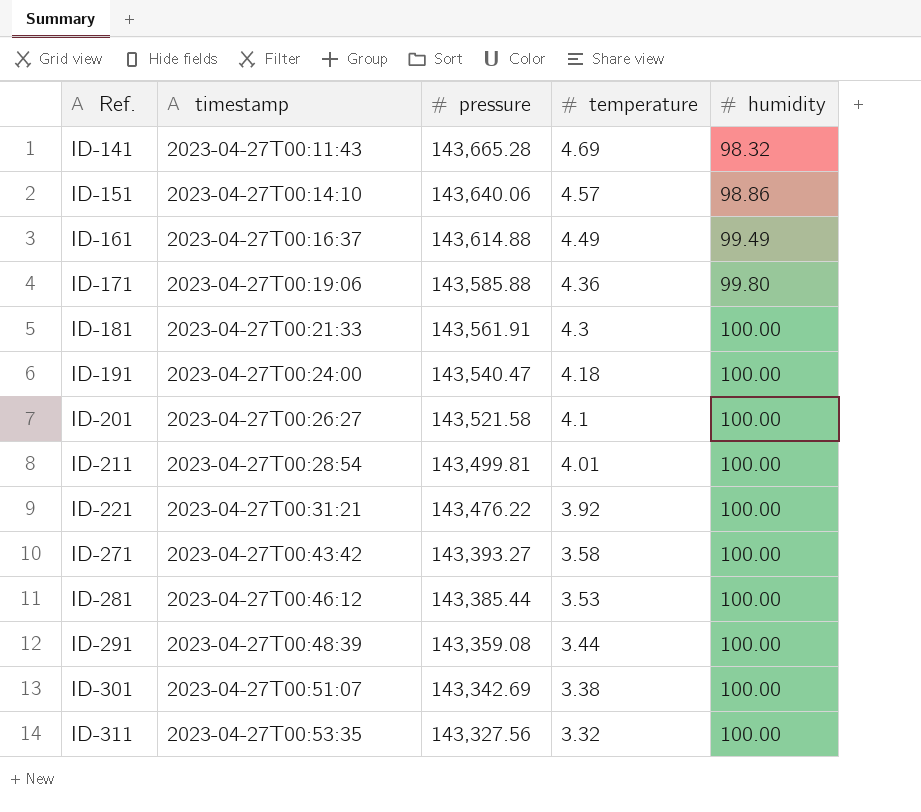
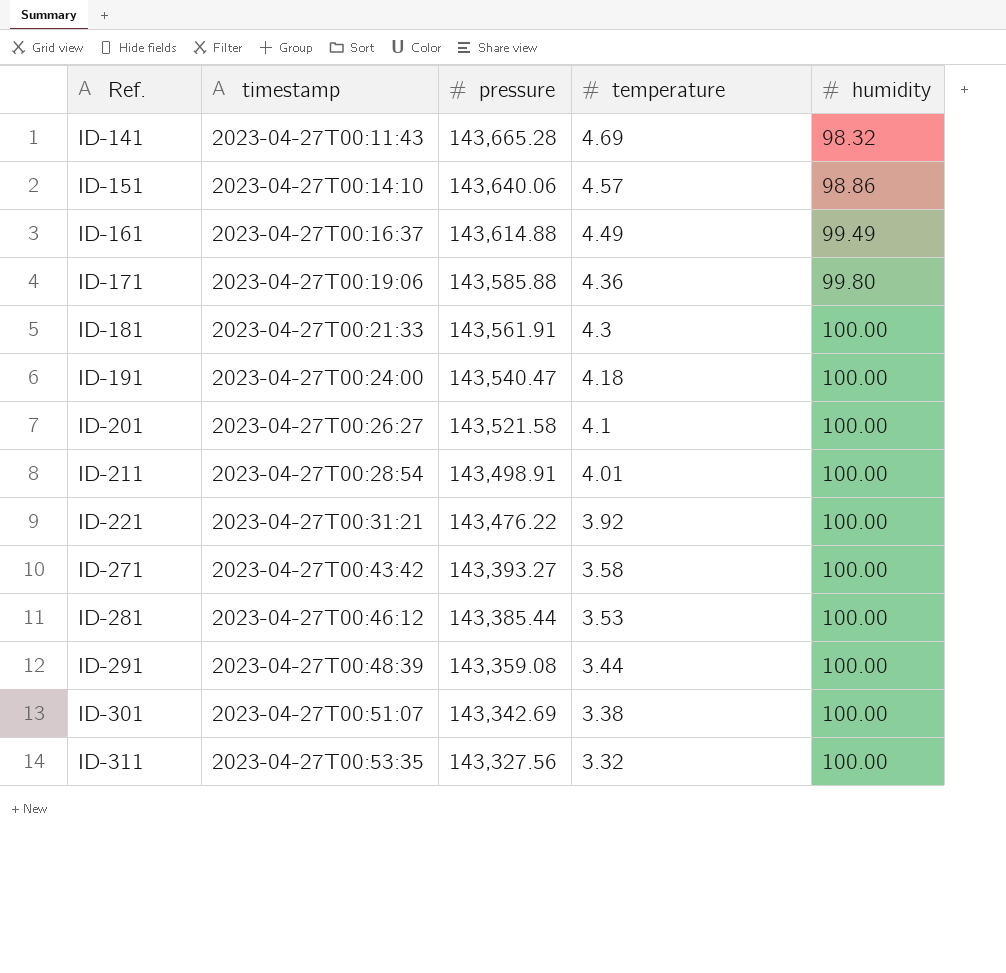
ID-211 | pressure: 143,499.81 -> 143,498.91

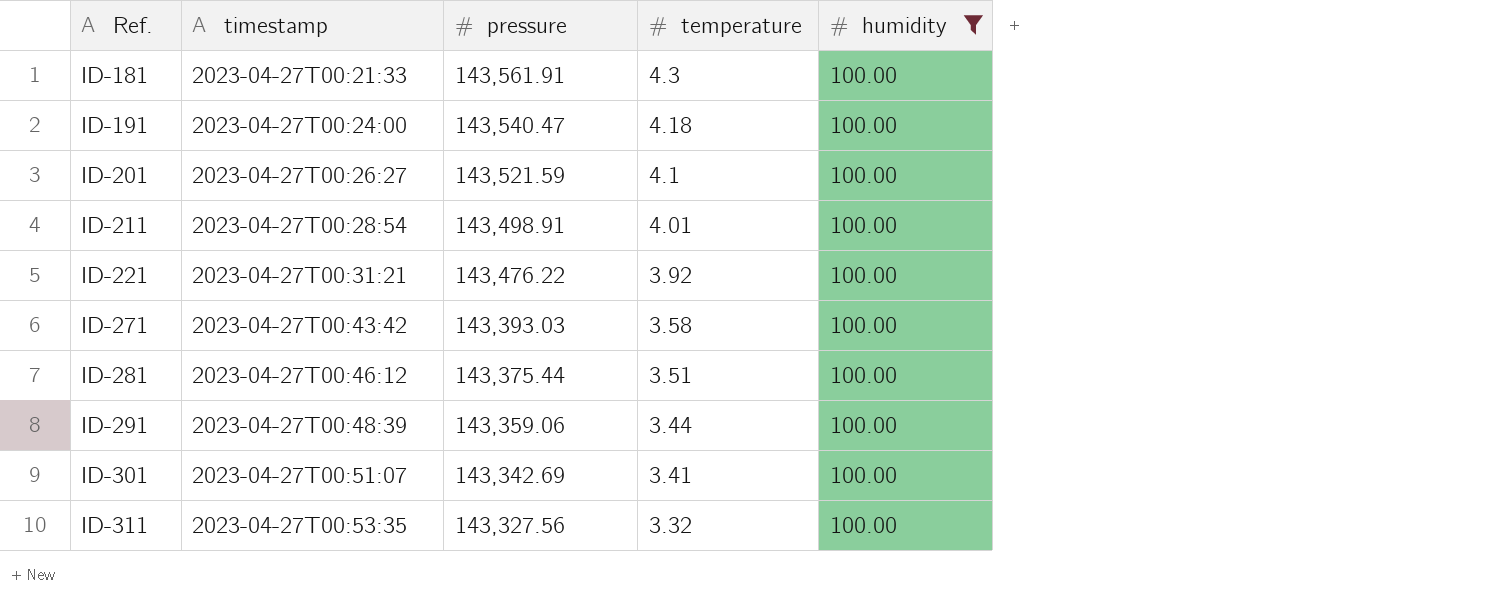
filter: none -> humidity = 100.00
ID-201 | pressure: 143,521.58 -> 143,521.59
ID-271 | pressure: 143,393.27 -> 143,393.03
ID-281 | pressure: 143,385.44 -> 143,375.44
ID-281 | temperature: 3.53 -> 3.51
ID-291 | pressure: 143,359.08 -> 143,359.06
ID-301 | temperature: 3.38 -> 3.41

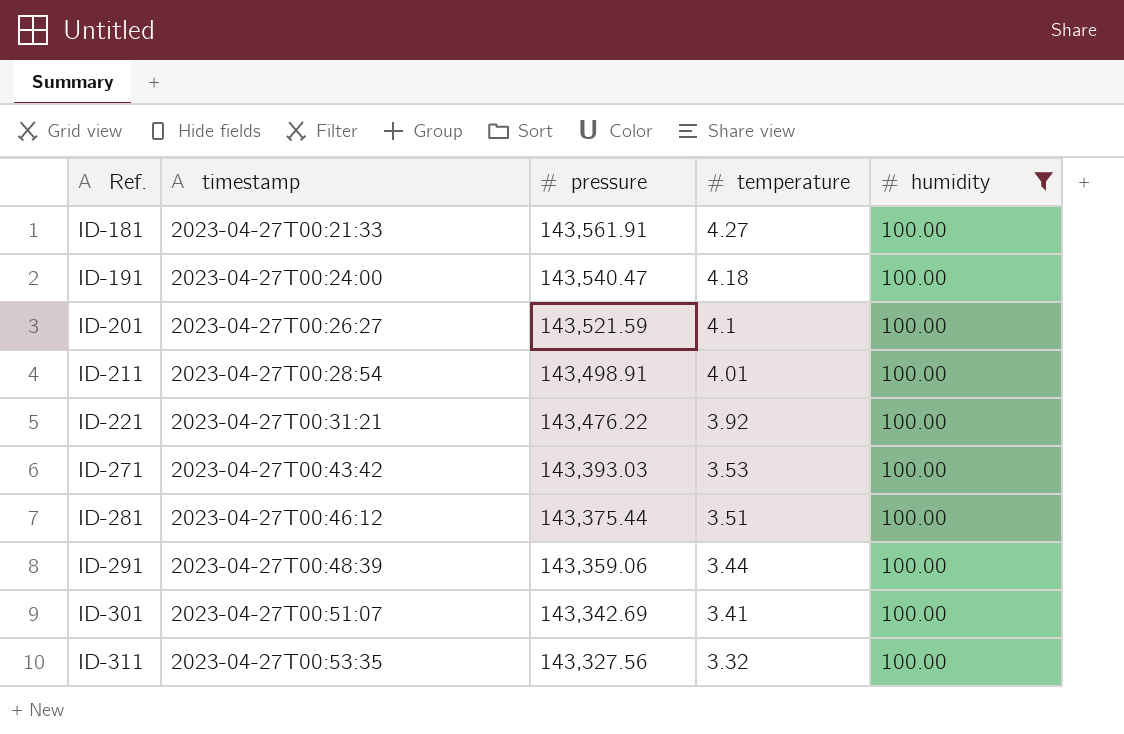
ID-181 | temperature: 4.3 -> 4.27
ID-271 | temperature: 3.58 -> 3.53

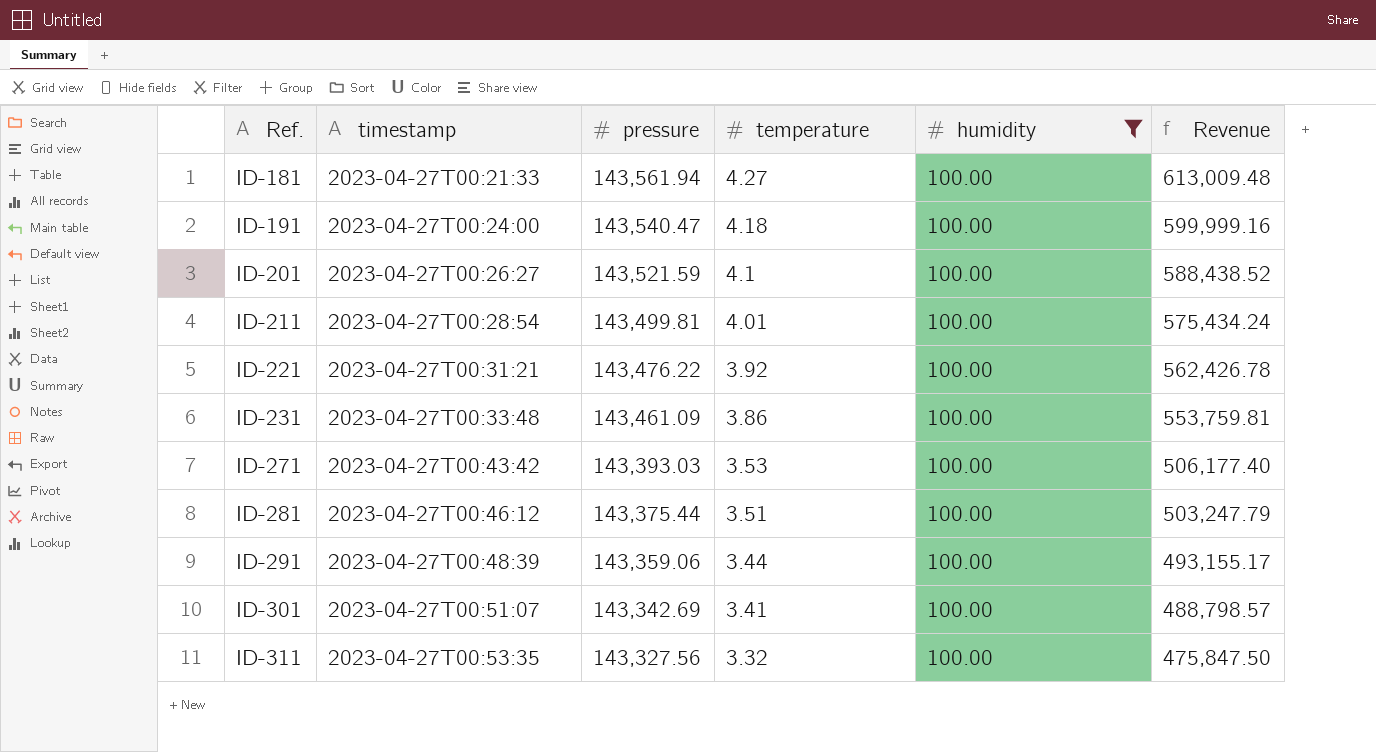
column Revenue | formula: none -> [pressure] * [temperature]
ID-181 | pressure: 143,561.91 -> 143,561.94
ID-211 | pressure: 143,498.91 -> 143,499.81
row ID-231: none -> 2023-04-27T00:33:48 | 143,461.09 | 3.86 | 100.00 | 553,759.81

